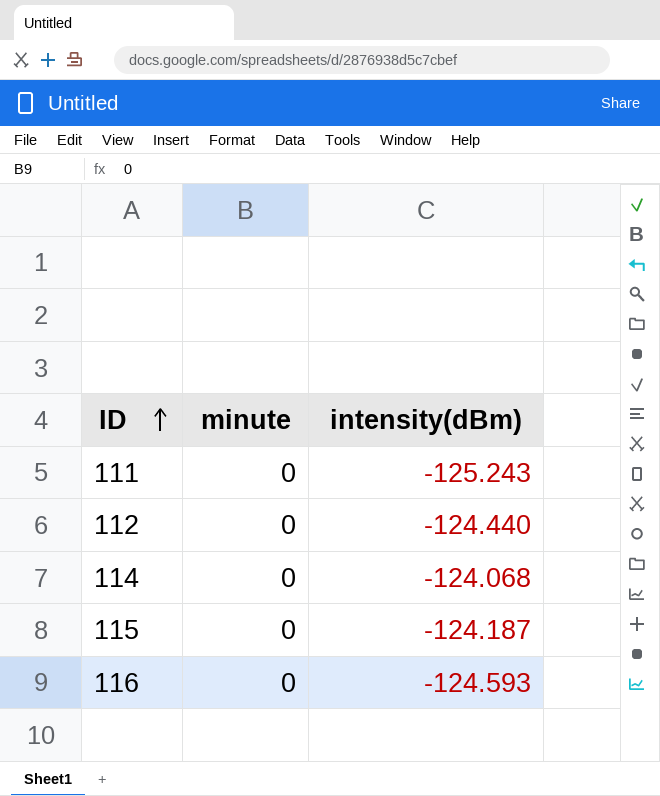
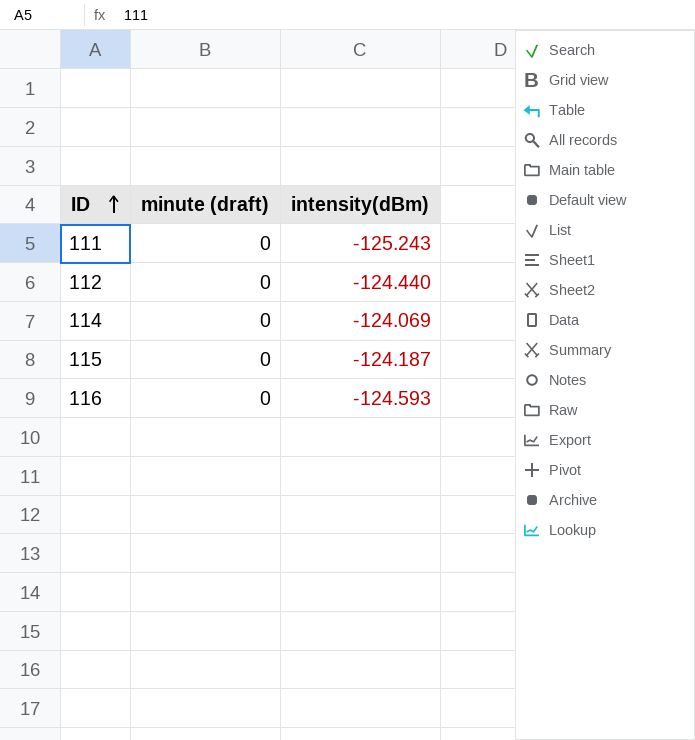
column name: minute -> minute (draft)
114 | intensity(dBm): -124.068 -> -124.069

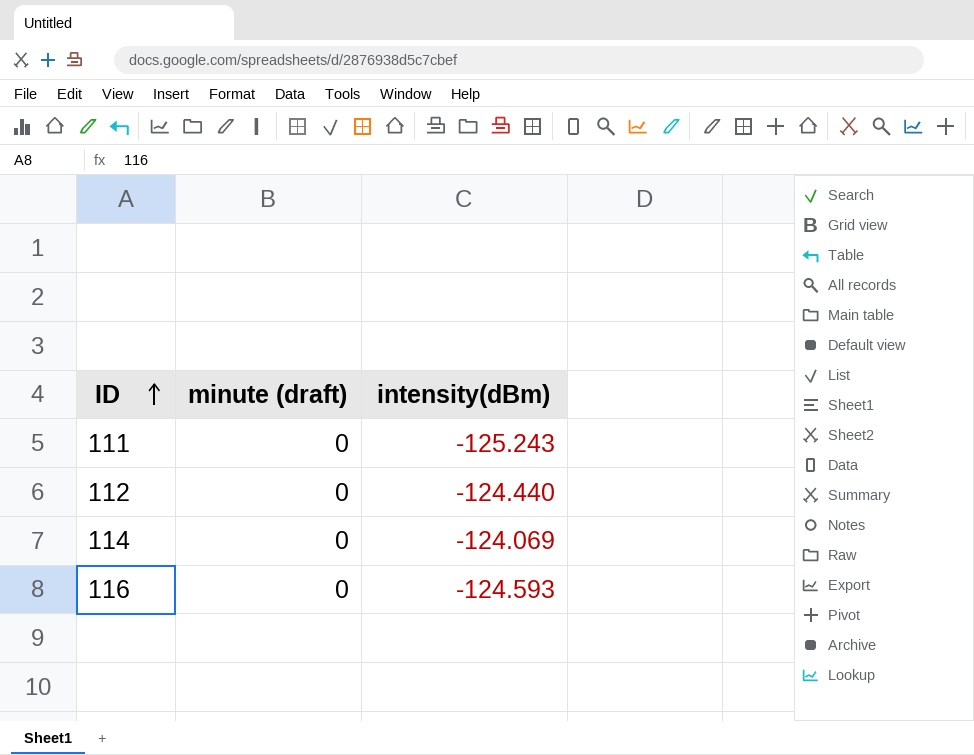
row 115: 0 | -124.187 -> none

